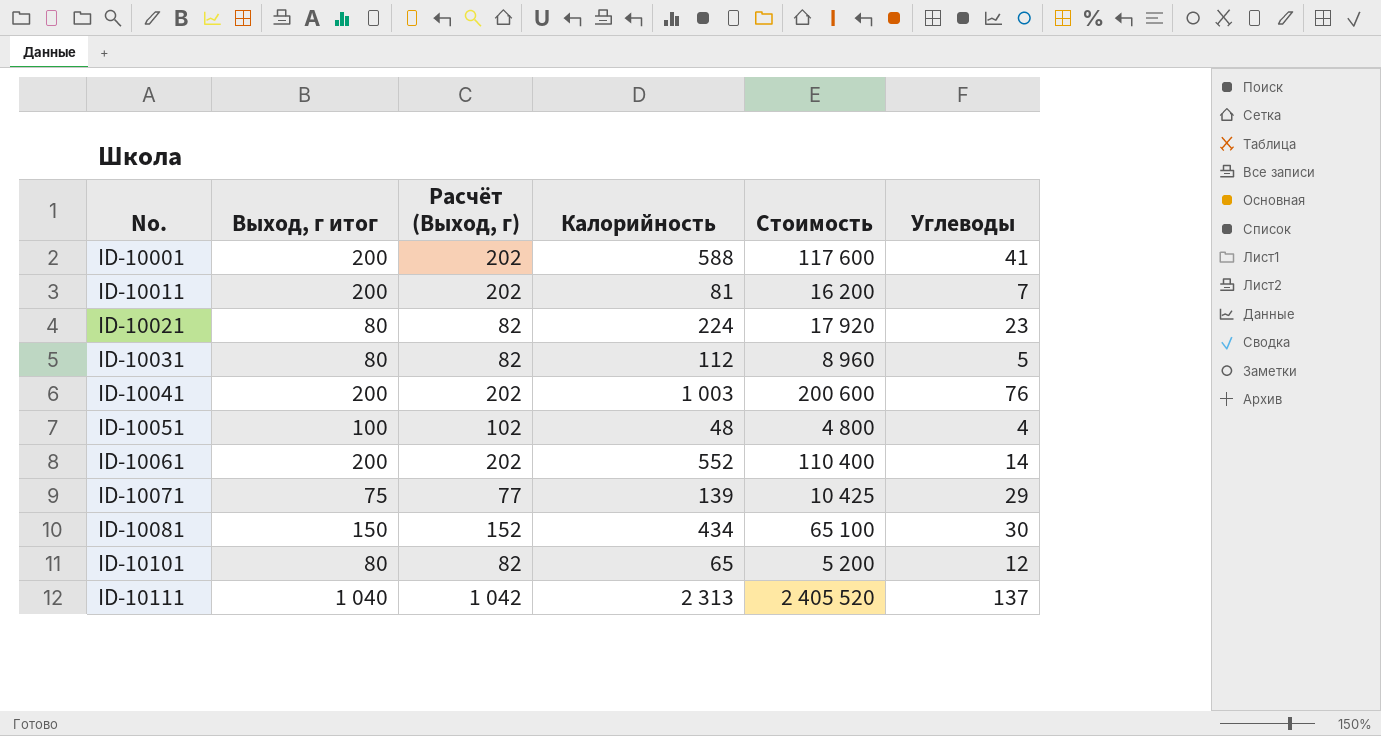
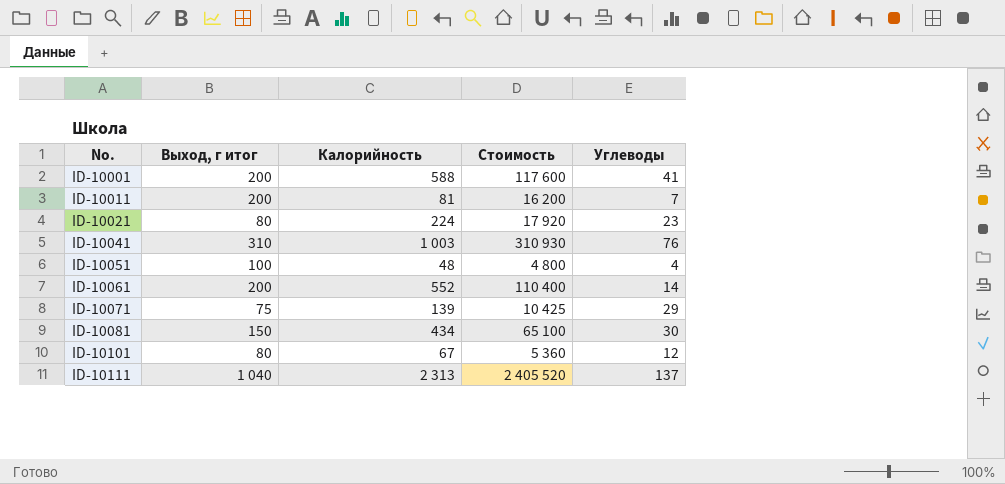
column Расчёт (Выход, г) | formula: [Выход, г итог] + 2 -> none
row ID-10031: 80 | 82 | 112 | 8 960 | 5 -> none
ID-10041 | Выход, г итог: 200 -> 310
ID-10041 | Стоимость: 200 600 -> 310 930
ID-10101 | Калорийность: 65 -> 67
ID-10101 | Стоимость: 5 200 -> 5 360

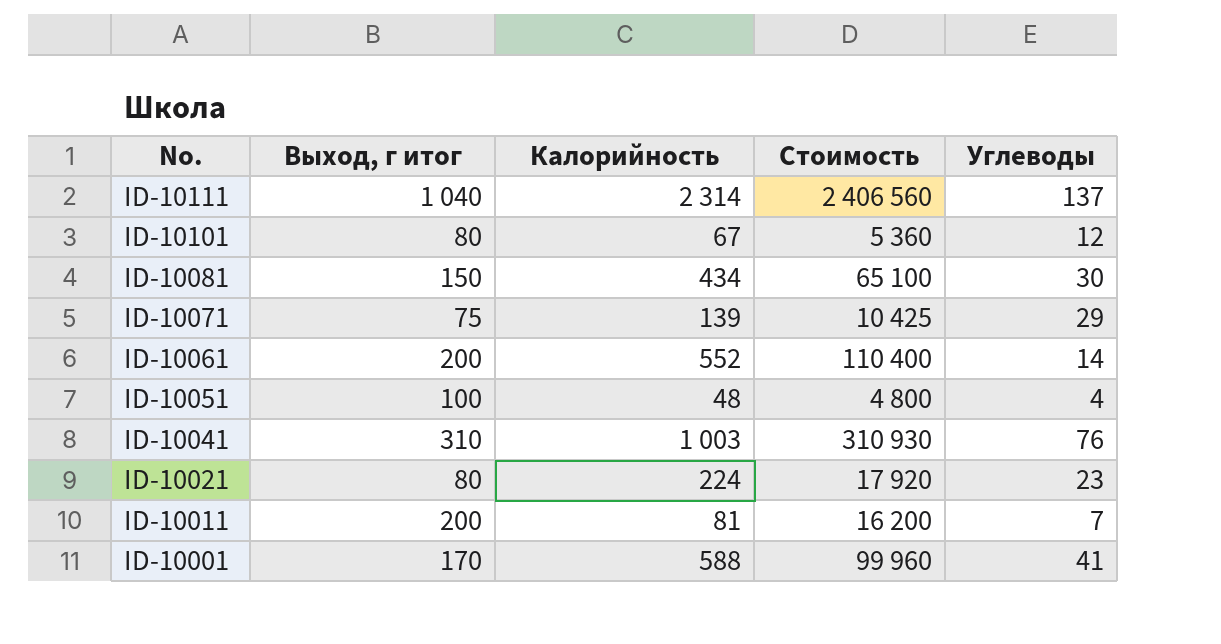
row order: No. ascending -> No. descending
ID-10111 | Калорийность: 2 313 -> 2 314
ID-10111 | Стоимость: 2 405 520 -> 2 406 560
ID-10001 | Выход, г итог: 200 -> 170
ID-10001 | Стоимость: 117 600 -> 99 960

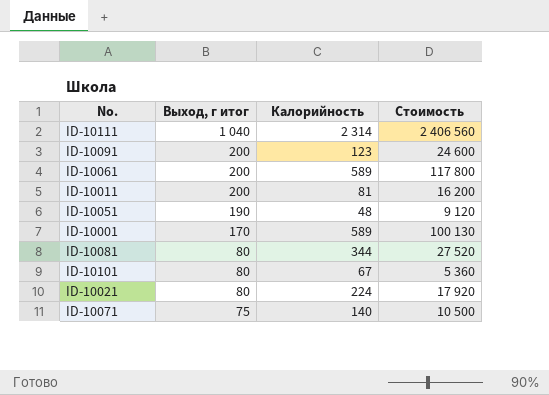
row order: No. descending -> Выход, г итог descending
column Углеводы | position: 5 -> none
row ID-10041: 310 | 1 003 | 310 930 | 76 -> none
row ID-10091: none -> 200 | 123 | 24 600
ID-10061 | Калорийность: 552 -> 589
ID-10061 | Стоимость: 110 400 -> 117 800
ID-10051 | Выход, г итог: 100 -> 190
ID-10051 | Стоимость: 4 800 -> 9 120
ID-10001 | Калорийность: 588 -> 589
ID-10001 | Стоимость: 99 960 -> 100 130
ID-10081 | Выход, г итог: 150 -> 80
ID-10081 | Калорийность: 434 -> 344
ID-10081 | Стоимость: 65 100 -> 27 520
ID-10071 | Калорийность: 139 -> 140
ID-10071 | Стоимость: 10 425 -> 10 500

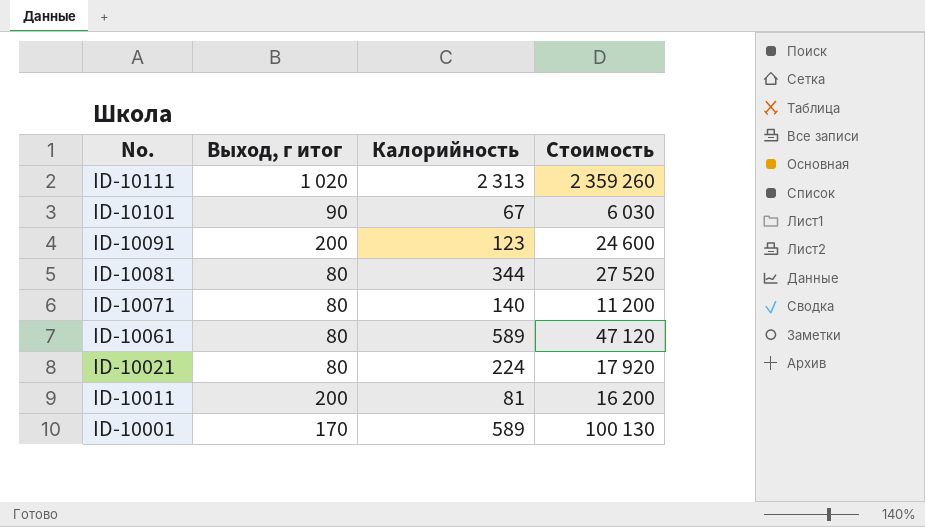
row order: Выход, г итог descending -> No. descending
row ID-10051: 190 | 48 | 9 120 -> none
ID-10111 | Выход, г итог: 1 040 -> 1 020
ID-10111 | Калорийность: 2 314 -> 2 313
ID-10111 | Стоимость: 2 406 560 -> 2 359 260
ID-10101 | Выход, г итог: 80 -> 90
ID-10101 | Стоимость: 5 360 -> 6 030
ID-10071 | Выход, г итог: 75 -> 80
ID-10071 | Стоимость: 10 500 -> 11 200
ID-10061 | Выход, г итог: 200 -> 80
ID-10061 | Стоимость: 117 800 -> 47 120

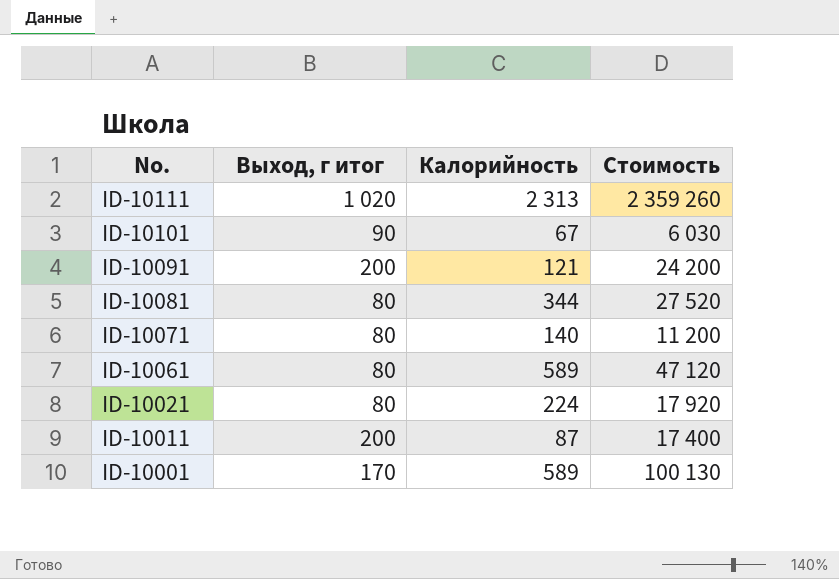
ID-10091 | Калорийность: 123 -> 121
ID-10091 | Стоимость: 24 600 -> 24 200
ID-10011 | Калорийность: 81 -> 87
ID-10011 | Стоимость: 16 200 -> 17 400

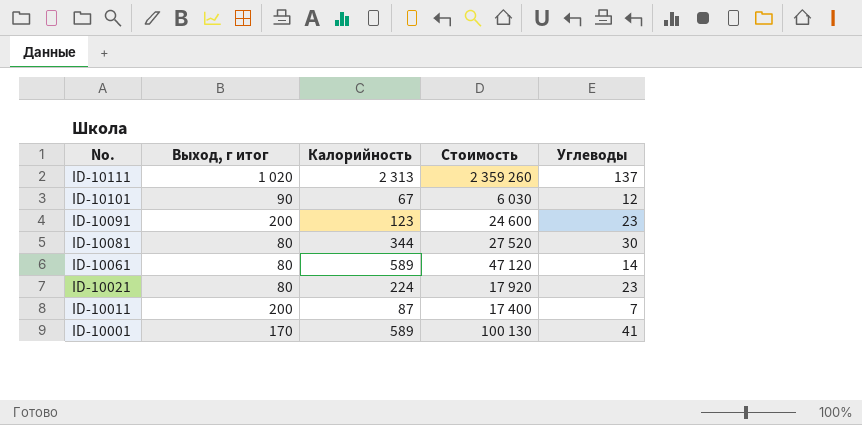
column Углеводы | position: none -> 5
row ID-10071: 80 | 140 | 11 200 -> none
ID-10091 | Калорийность: 121 -> 123
ID-10091 | Стоимость: 24 200 -> 24 600

